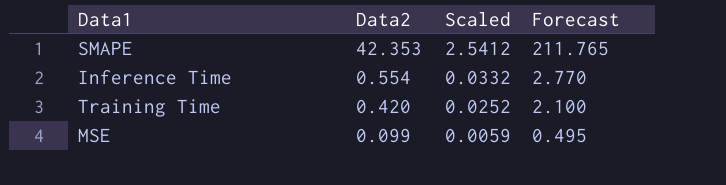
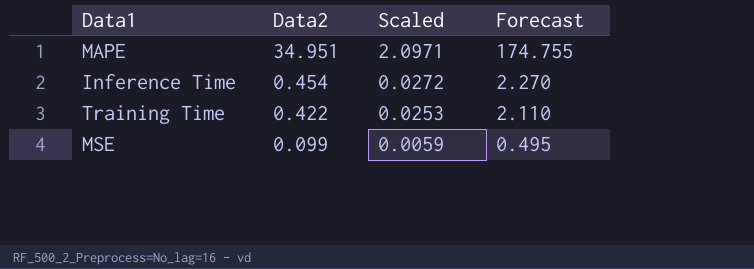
row SMAPE: 42.353 | 2.5412 | 211.765 -> none
row MAPE: none -> 34.951 | 2.0971 | 174.755
Inference Time | Data2: 0.554 -> 0.454
Inference Time | Scaled: 0.0332 -> 0.0272
Inference Time | Forecast: 2.770 -> 2.270
Training Time | Data2: 0.420 -> 0.422
Training Time | Scaled: 0.0252 -> 0.0253
Training Time | Forecast: 2.100 -> 2.110

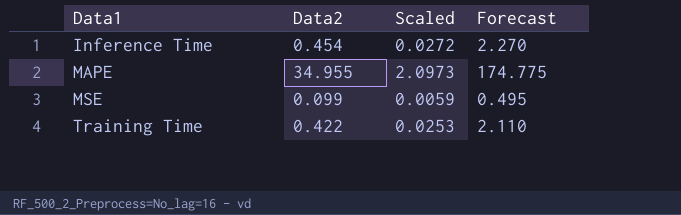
row order: Data2 descending -> Data1 ascending
MAPE | Data2: 34.951 -> 34.955
MAPE | Scaled: 2.0971 -> 2.0973
MAPE | Forecast: 174.755 -> 174.775

